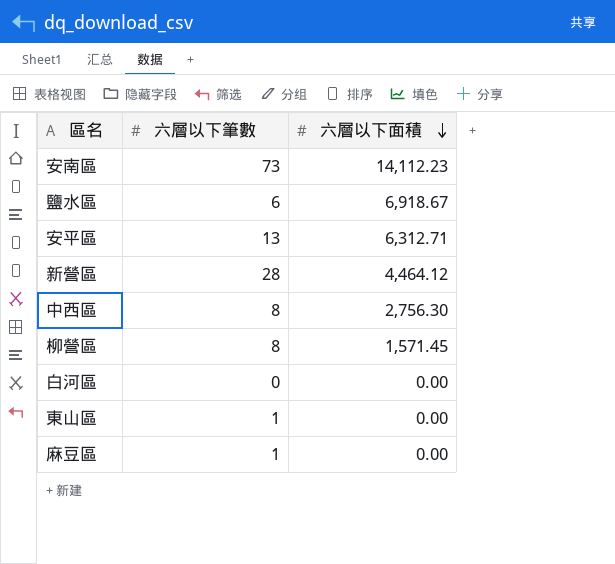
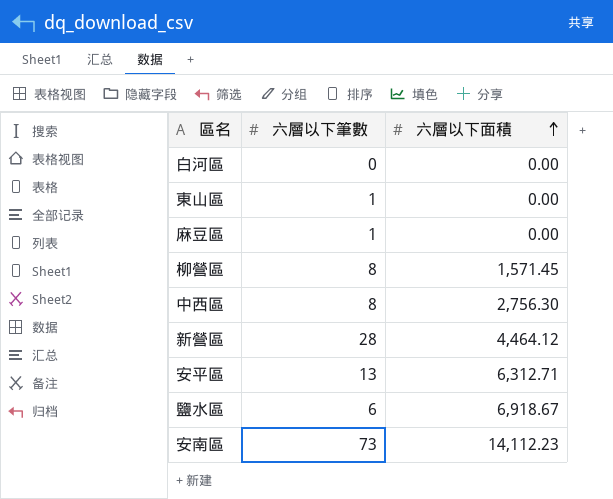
row order: 六層以下面積 descending -> 六層以下面積 ascending

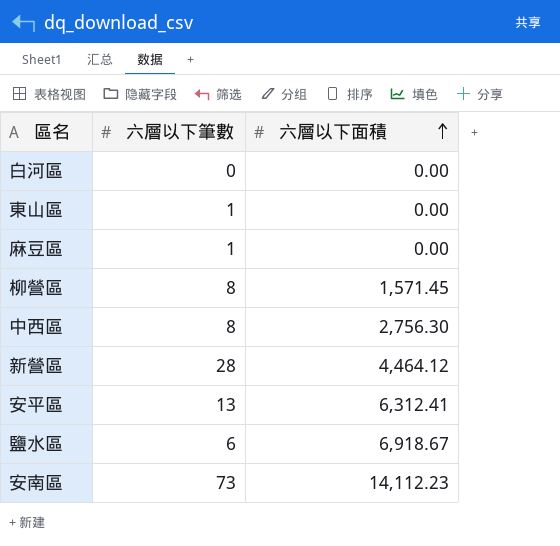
安平區 | 六層以下面積: 6,312.71 -> 6,312.41

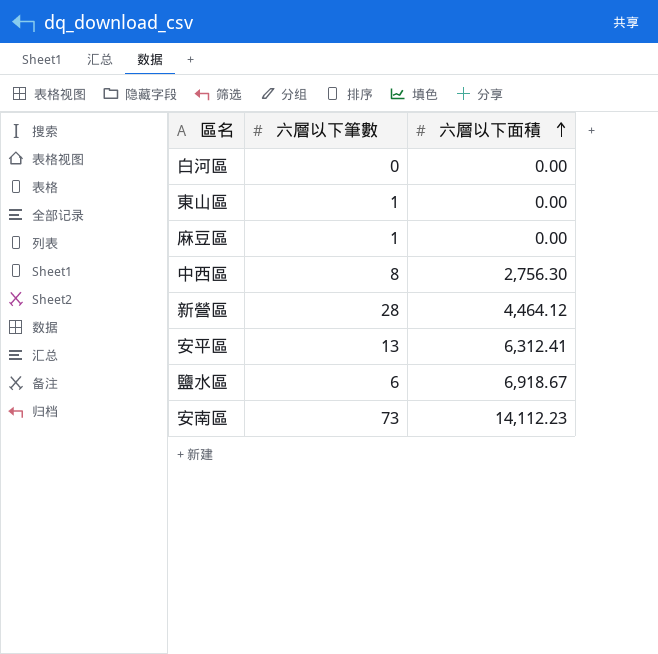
row 柳營區: 8 | 1,571.45 -> none

